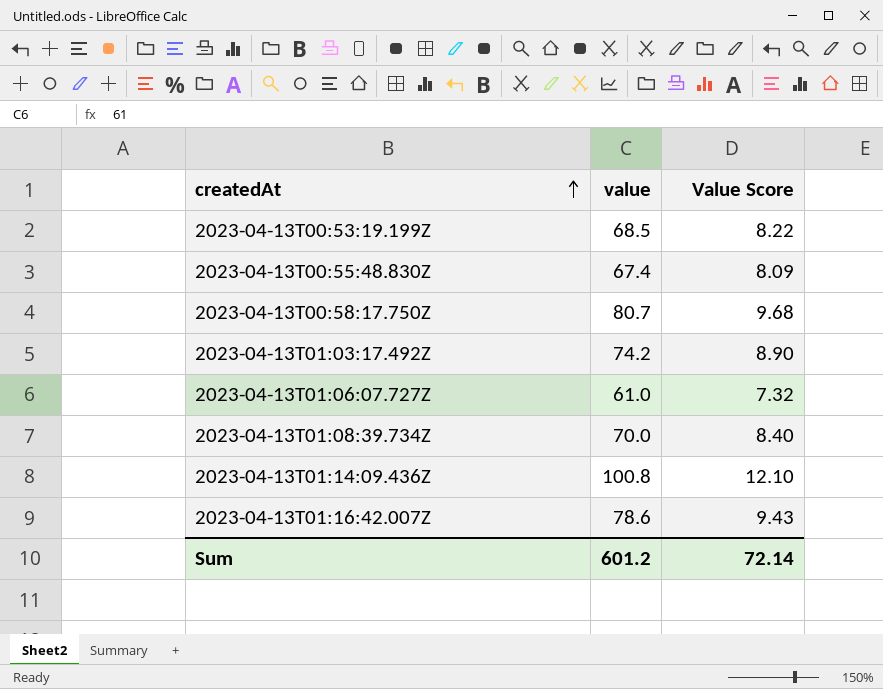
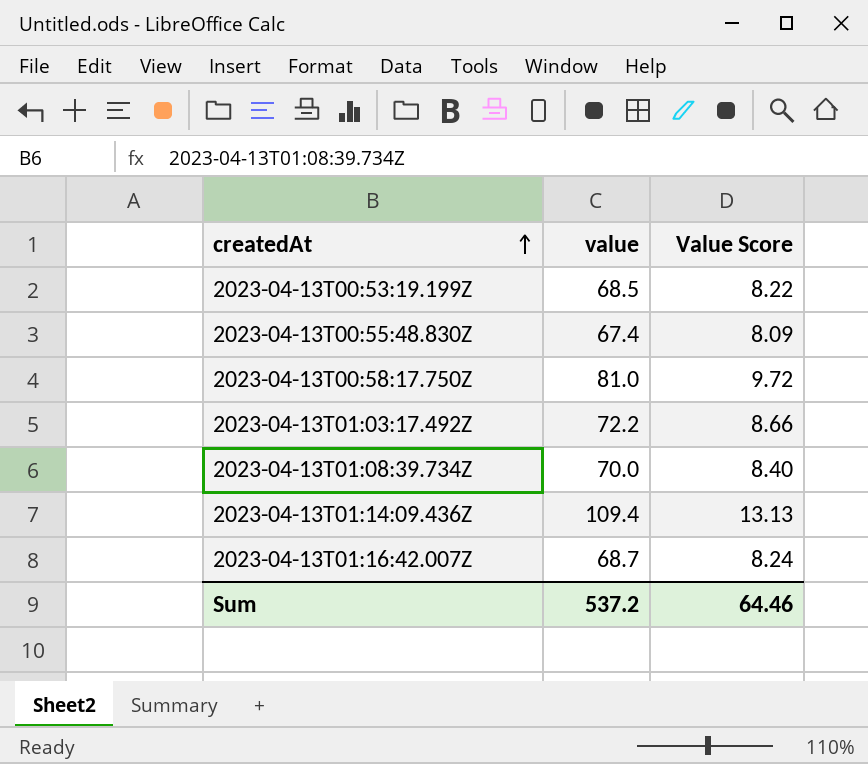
row 2023-04-13T01:06:07.727Z: 61.0 | 7.32 -> none
2023-04-13T00:58:17.750Z | value: 80.7 -> 81.0
2023-04-13T00:58:17.750Z | Value Score: 9.68 -> 9.72
2023-04-13T01:03:17.492Z | value: 74.2 -> 72.2
2023-04-13T01:03:17.492Z | Value Score: 8.90 -> 8.66
2023-04-13T01:14:09.436Z | value: 100.8 -> 109.4
2023-04-13T01:14:09.436Z | Value Score: 12.10 -> 13.13
2023-04-13T01:16:42.007Z | value: 78.6 -> 68.7
2023-04-13T01:16:42.007Z | Value Score: 9.43 -> 8.24
Sum | value: 601.2 -> 537.2
Sum | Value Score: 72.14 -> 64.46

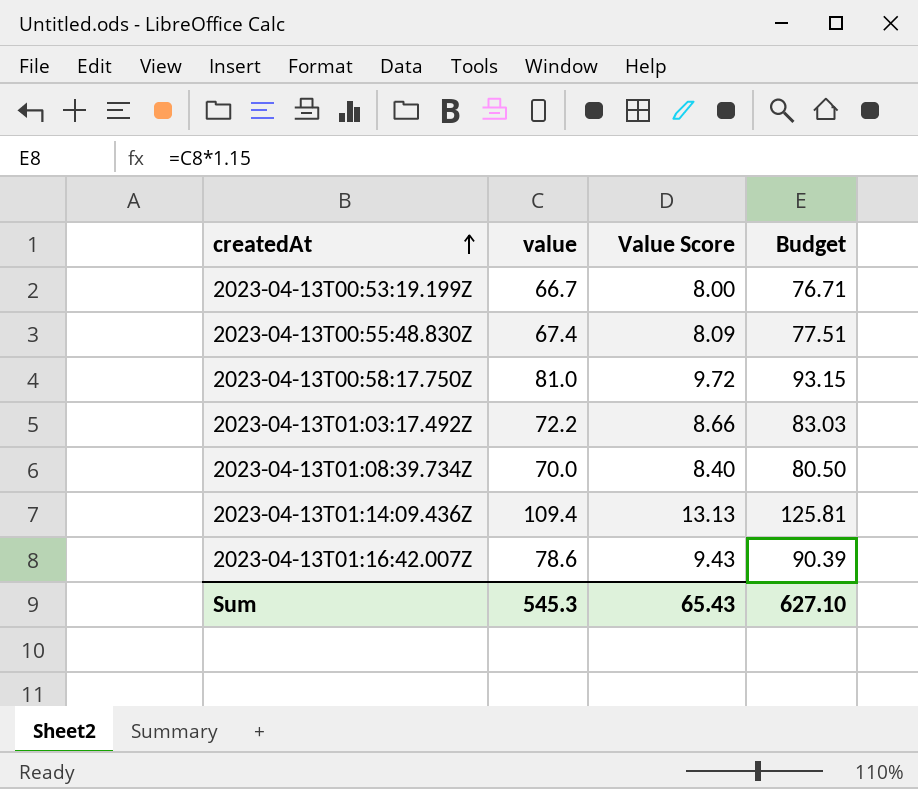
column Budget | formula: none -> [value] * 1.15
2023-04-13T00:53:19.199Z | value: 68.5 -> 66.7
2023-04-13T00:53:19.199Z | Value Score: 8.22 -> 8.00
2023-04-13T01:16:42.007Z | value: 68.7 -> 78.6
2023-04-13T01:16:42.007Z | Value Score: 8.24 -> 9.43
Sum | value: 537.2 -> 545.3
Sum | Value Score: 64.46 -> 65.43

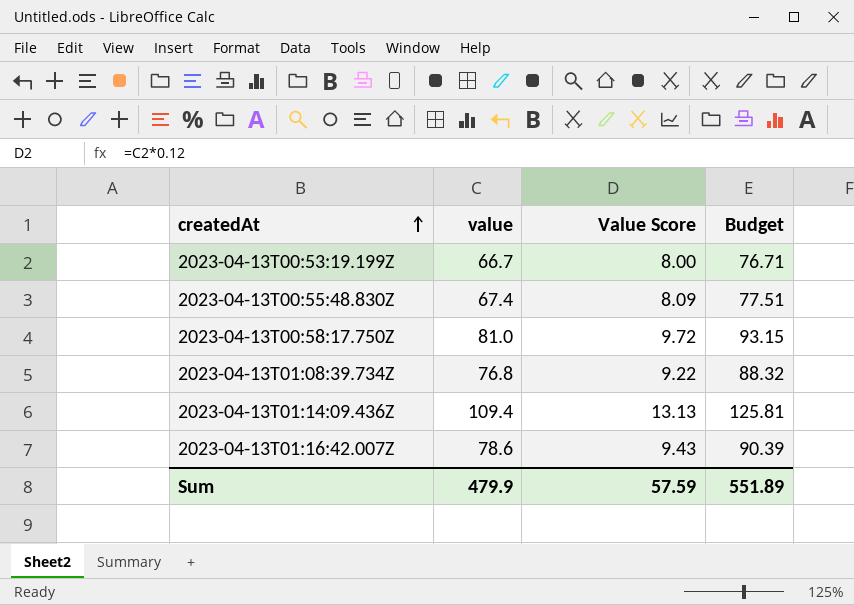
row 2023-04-13T01:03:17.492Z: 72.2 | 8.66 | 83.03 -> none
2023-04-13T01:08:39.734Z | value: 70.0 -> 76.8
2023-04-13T01:08:39.734Z | Value Score: 8.40 -> 9.22
2023-04-13T01:08:39.734Z | Budget: 80.50 -> 88.32
Sum | value: 545.3 -> 479.9
Sum | Value Score: 65.43 -> 57.59
Sum | Budget: 627.10 -> 551.89

